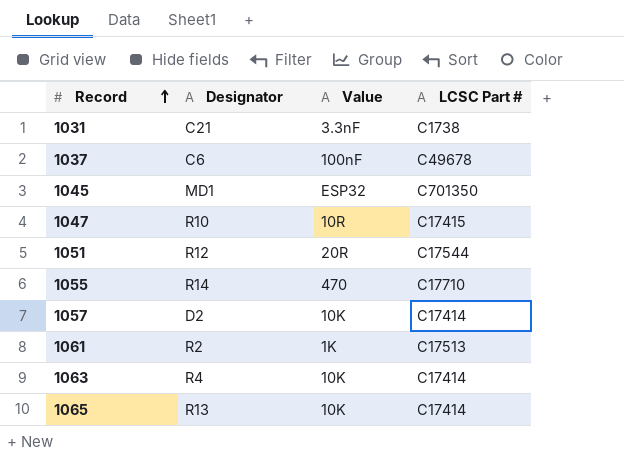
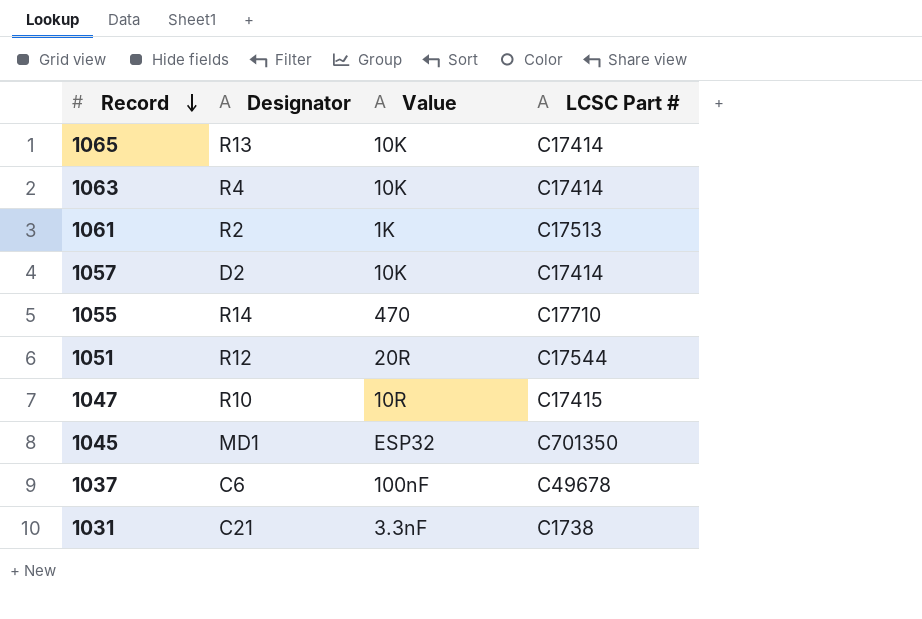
row order: Record ascending -> Record descending

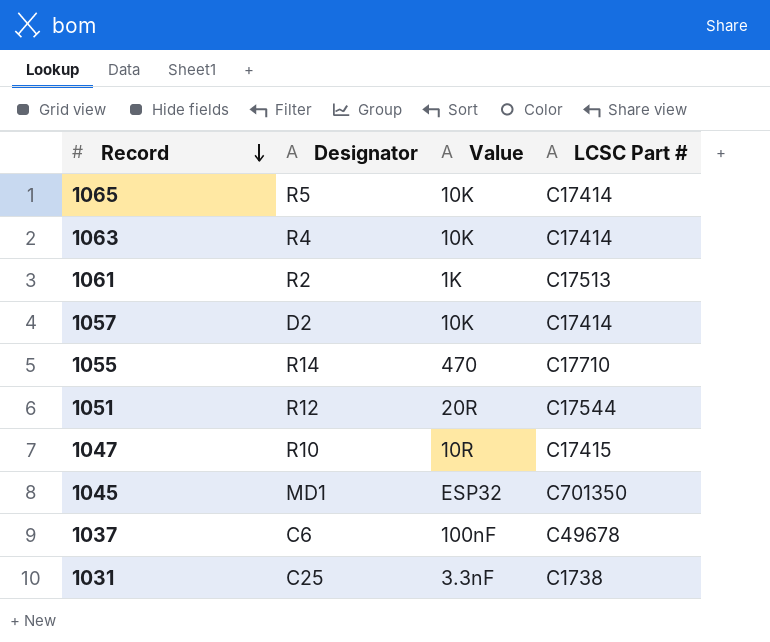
1065 | Designator: R13 -> R5
1031 | Designator: C21 -> C25

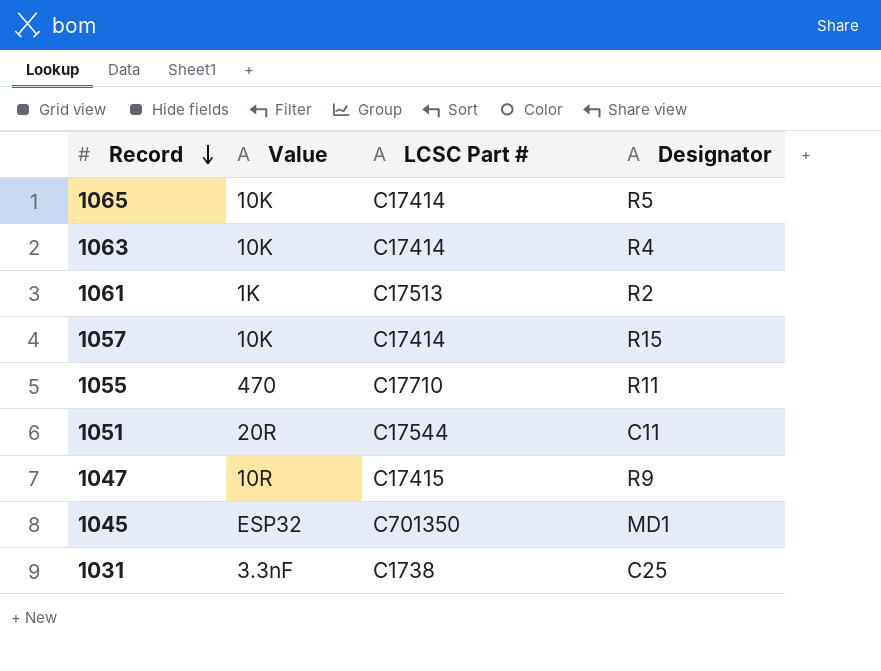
column Designator | position: 2 -> 4
row 1037: C6 | 100nF | C49678 -> none
1057 | Designator: D2 -> R15
1055 | Designator: R14 -> R11
1051 | Designator: R12 -> C11
1047 | Designator: R10 -> R9

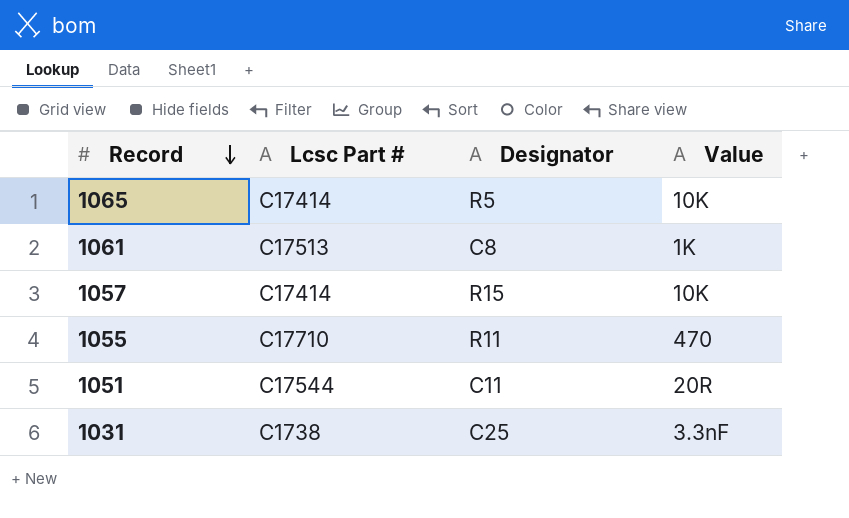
column name: LCSC Part # -> Lcsc Part #
column Value | position: 2 -> 4
row 1063: 10K | C17414 | R4 -> none
row 1047: 10R | C17415 | R9 -> none
row 1045: ESP32 | C701350 | MD1 -> none
1061 | Designator: R2 -> C8

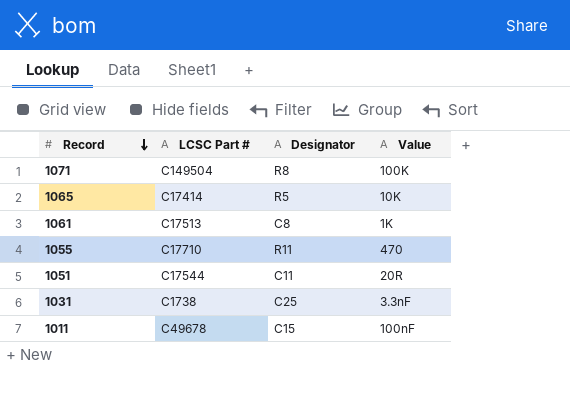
column name: Lcsc Part # -> LCSC Part #
row 1057: C17414 | R15 | 10K -> none
row 1071: none -> C149504 | R8 | 100K
row 1011: none -> C49678 | C15 | 100nF

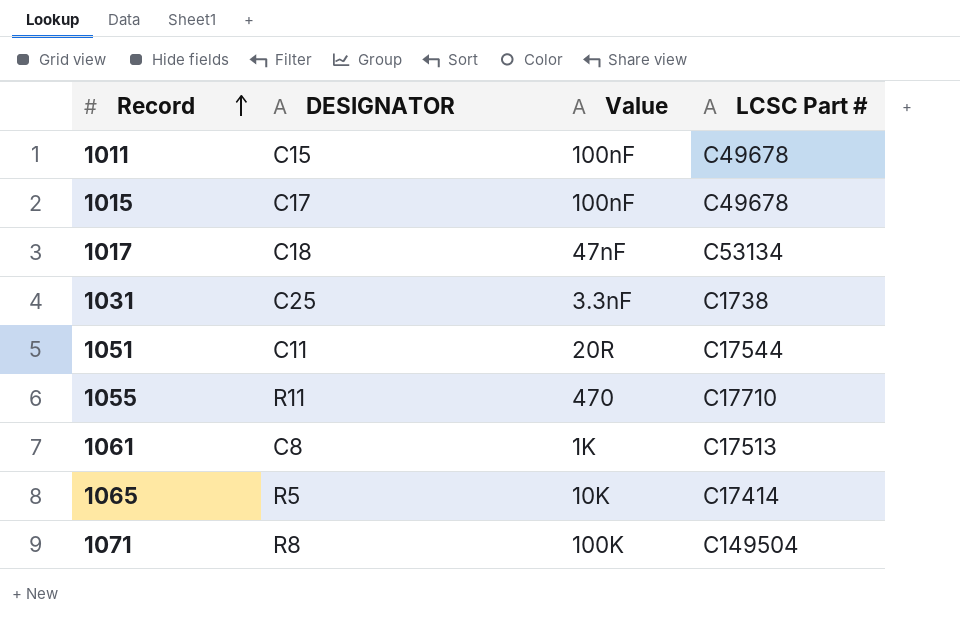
row order: Record descending -> Record ascending
column name: Designator -> DESIGNATOR
column LCSC Part # | position: 2 -> 4
row 1015: none -> C17 | 100nF | C49678
row 1017: none -> C18 | 47nF | C53134

